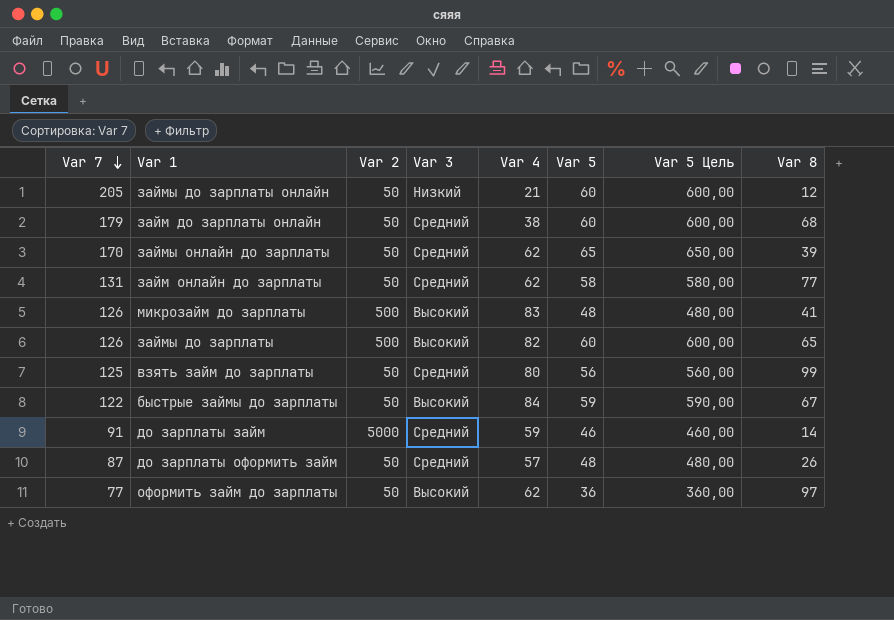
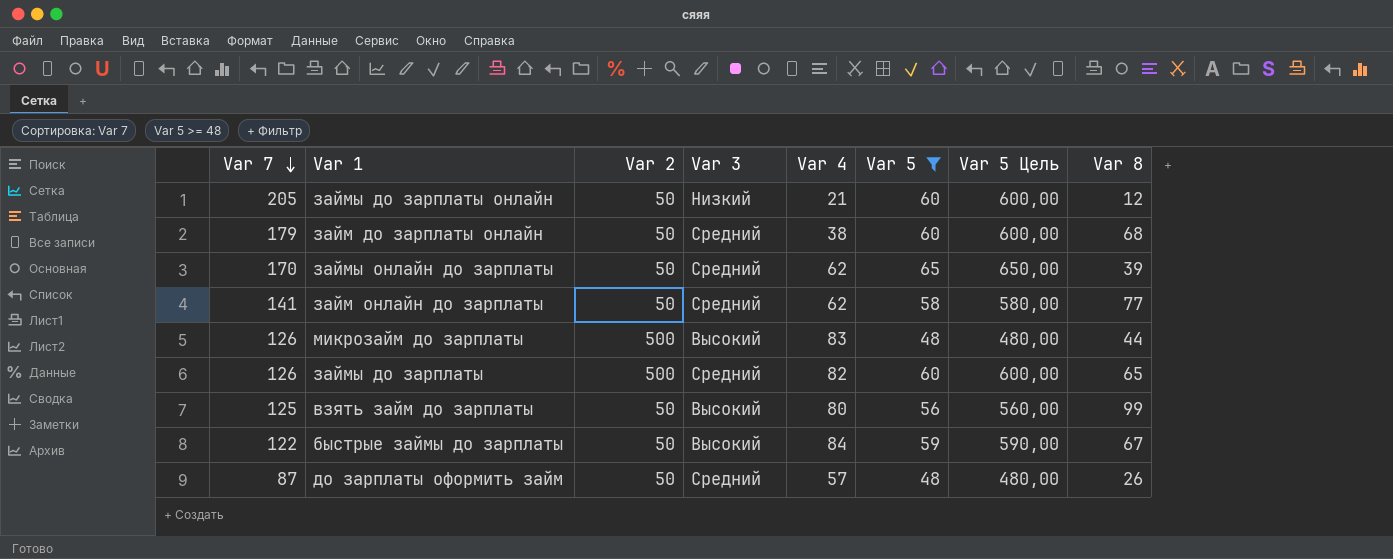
filter: none -> Var 5 >= 48
займ онлайн до зарплаты | Var 7: 131 -> 141
микрозайм до зарплаты | Var 8: 41 -> 44
займы до зарплаты | Var 3: Высокий -> Средний
взять займ до зарплаты | Var 3: Средний -> Высокий

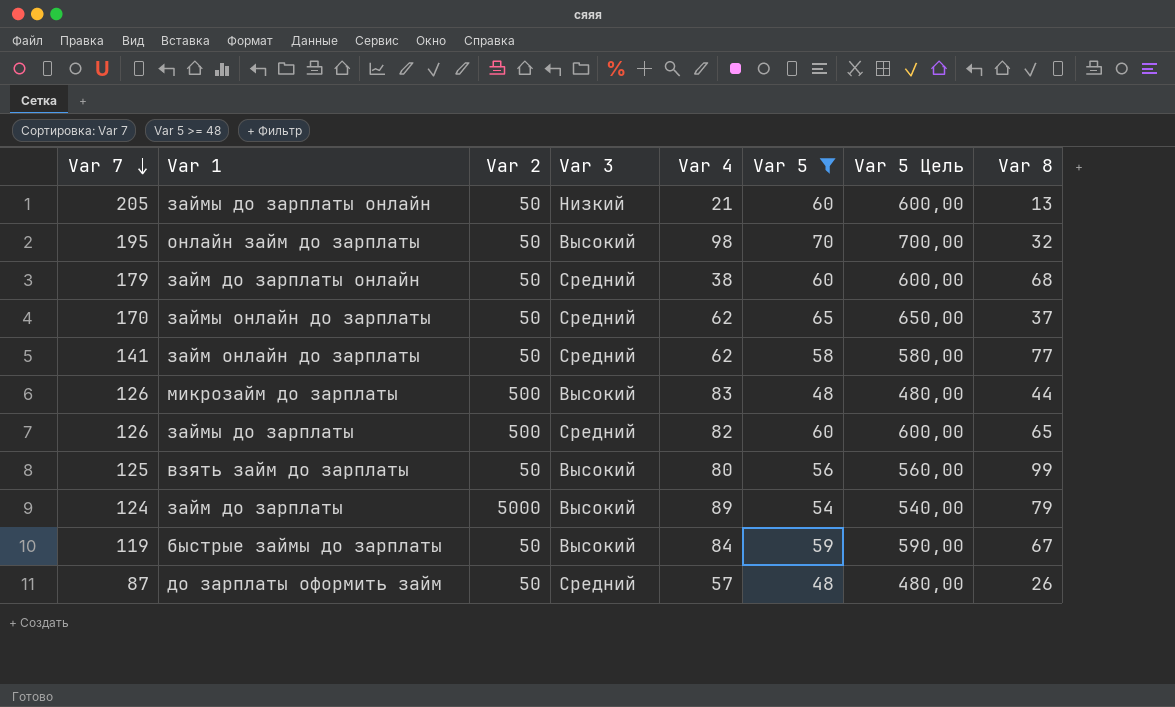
займы до зарплаты онлайн | Var 8: 12 -> 13
row онлайн займ до зарплаты: none -> 195 | 50 | Высокий | 98 | 70 | 700,00 | 32
займы онлайн до зарплаты | Var 8: 39 -> 37
row займ до зарплаты: none -> 124 | 5000 | Высокий | 89 | 54 | 540,00 | 79
быстрые займы до зарплаты | Var 7: 122 -> 119

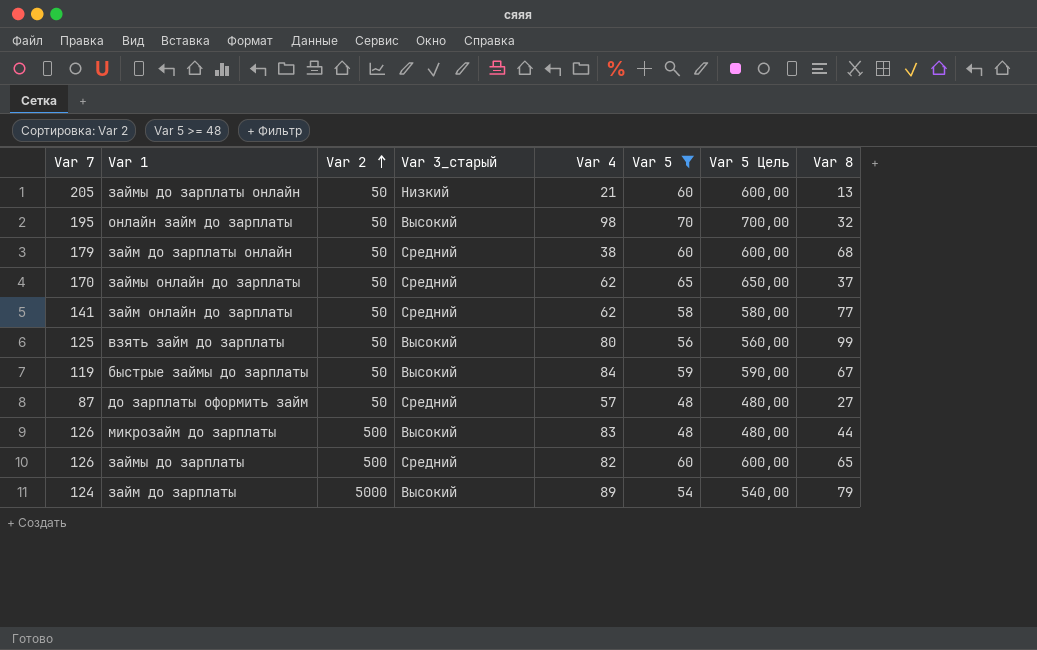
row order: Var 7 descending -> Var 2 ascending
column name: Var 3 -> Var 3_старый
до зарплаты оформить займ | Var 8: 26 -> 27

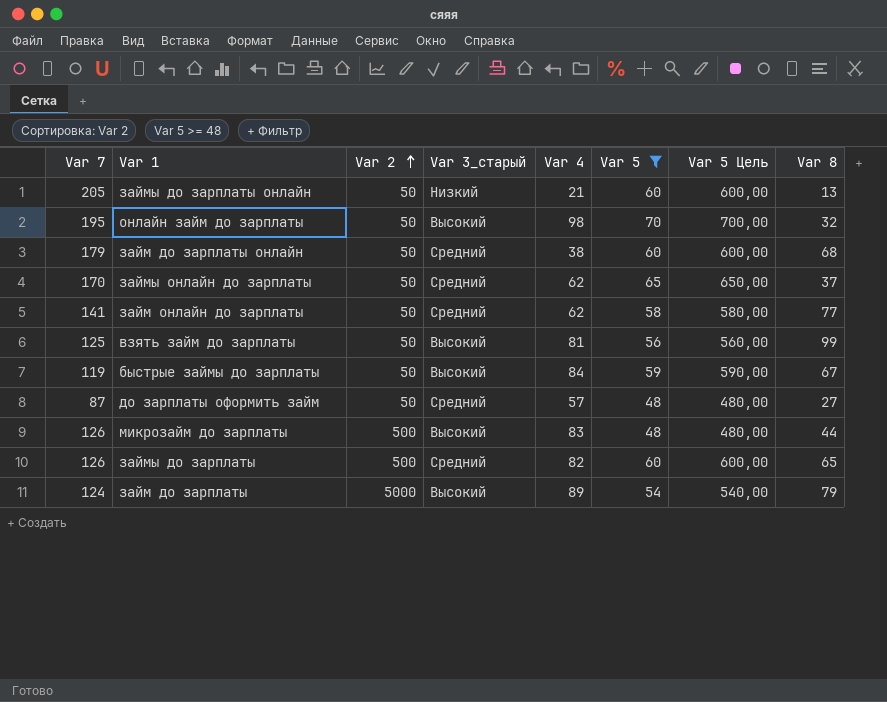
взять займ до зарплаты | Var 4: 80 -> 81

